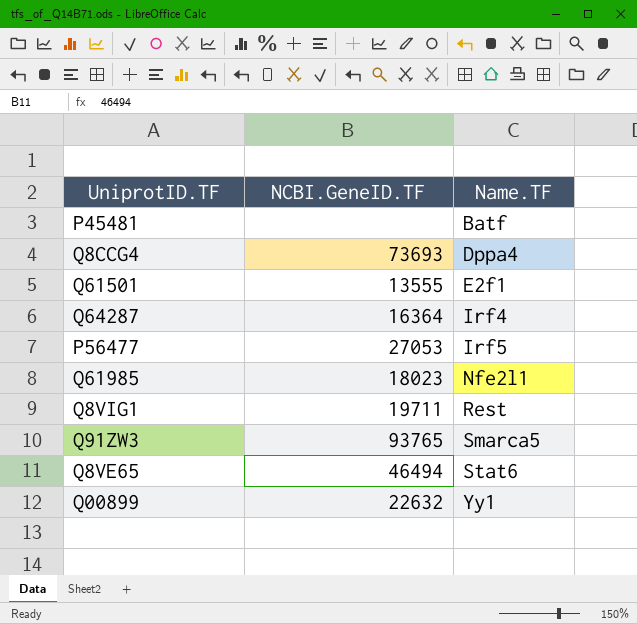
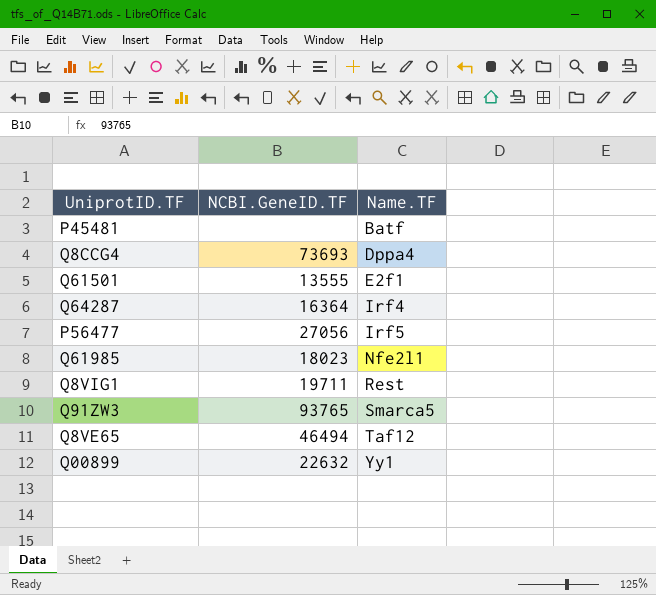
P56477 | NCBI.GeneID.TF: 27053 -> 27056
Q8VE65 | Name.TF: Stat6 -> Taf12

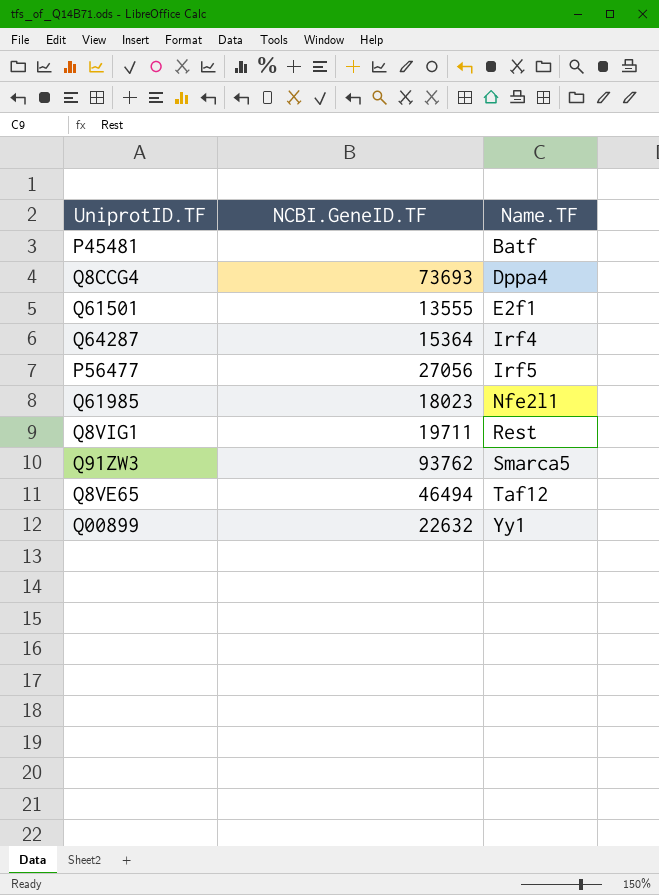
Q64287 | NCBI.GeneID.TF: 16364 -> 15364
Q91ZW3 | NCBI.GeneID.TF: 93765 -> 93762

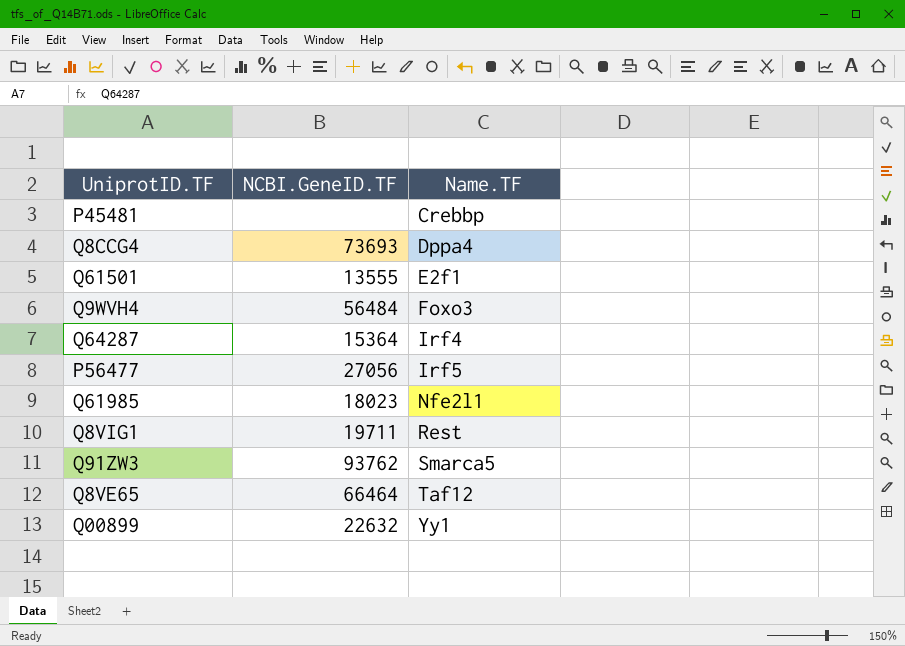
P45481 | Name.TF: Batf -> Crebbp
row Q9WVH4: none -> 56484 | Foxo3
Q8VE65 | NCBI.GeneID.TF: 46494 -> 66464

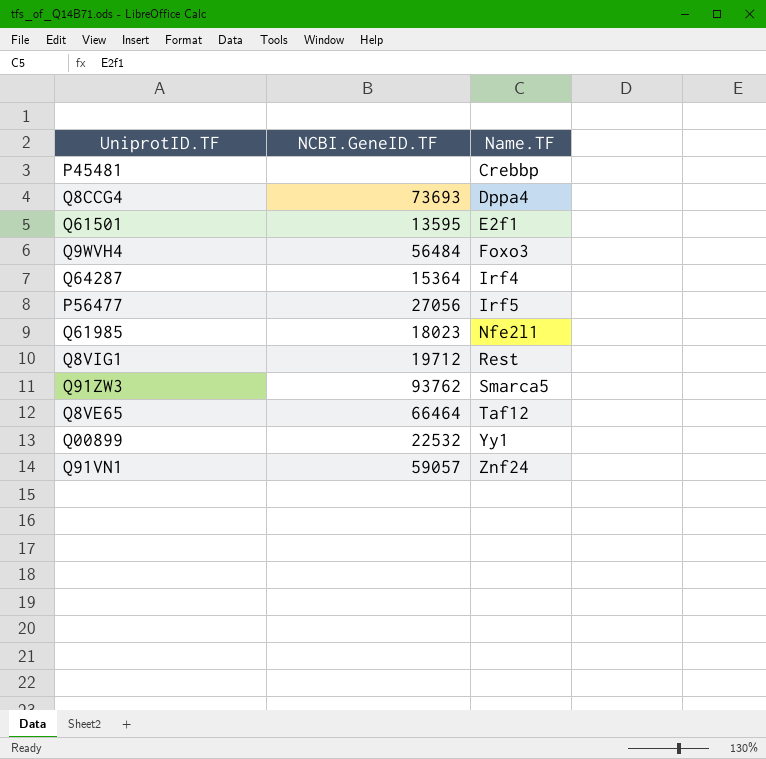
Q61501 | NCBI.GeneID.TF: 13555 -> 13595
Q8VIG1 | NCBI.GeneID.TF: 19711 -> 19712
Q00899 | NCBI.GeneID.TF: 22632 -> 22532
row Q91VN1: none -> 59057 | Znf24

